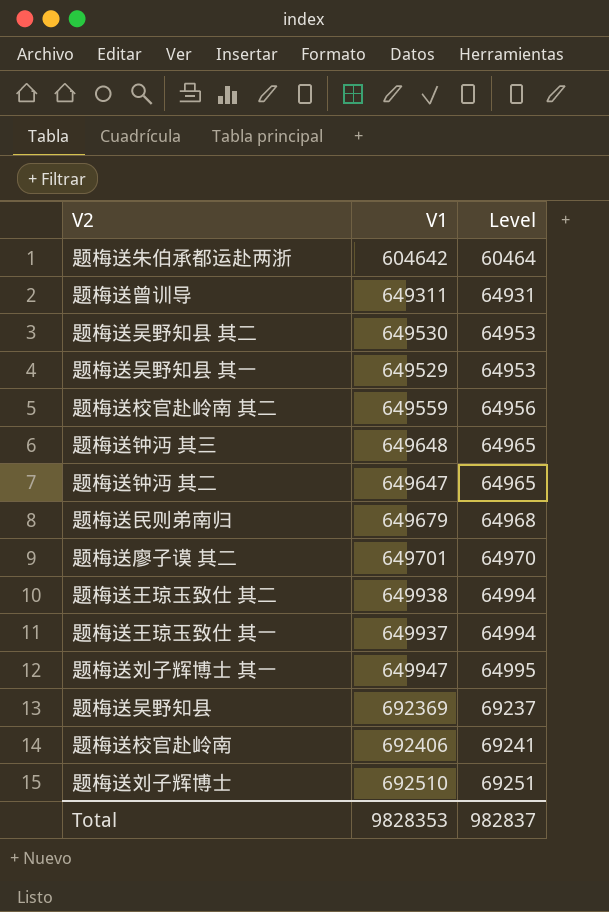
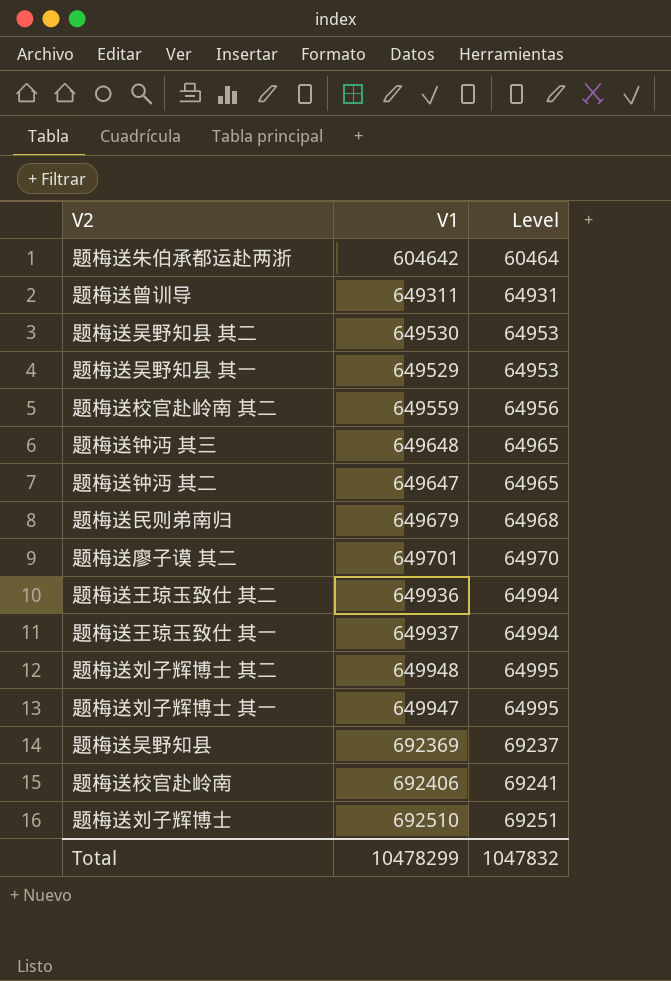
题梅送王琼玉致仕 其二 | V1: 649938 -> 649936
row 题梅送刘子辉博士 其二: none -> 649948 | 64995
Total | V1: 9828353 -> 10478299
Total | Level: 982837 -> 1047832

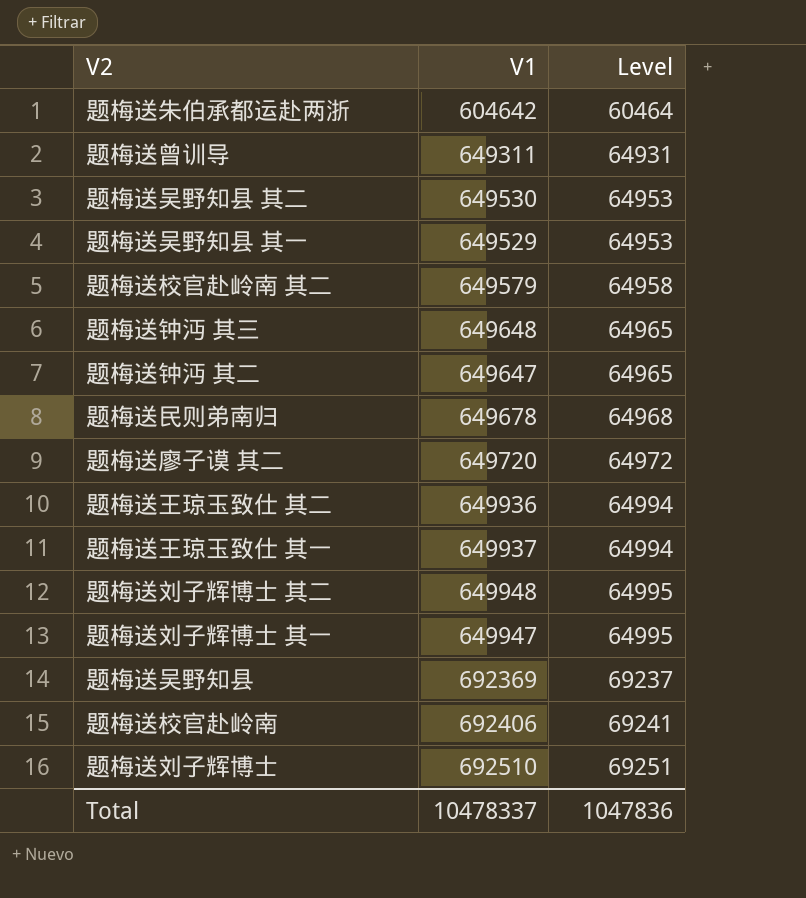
题梅送校官赴岭南 其二 | V1: 649559 -> 649579
题梅送校官赴岭南 其二 | Level: 64956 -> 64958
题梅送民则弟南归 | V1: 649679 -> 649678
题梅送廖子谟 其二 | V1: 649701 -> 649720
题梅送廖子谟 其二 | Level: 64970 -> 64972
Total | V1: 10478299 -> 10478337
Total | Level: 1047832 -> 1047836

